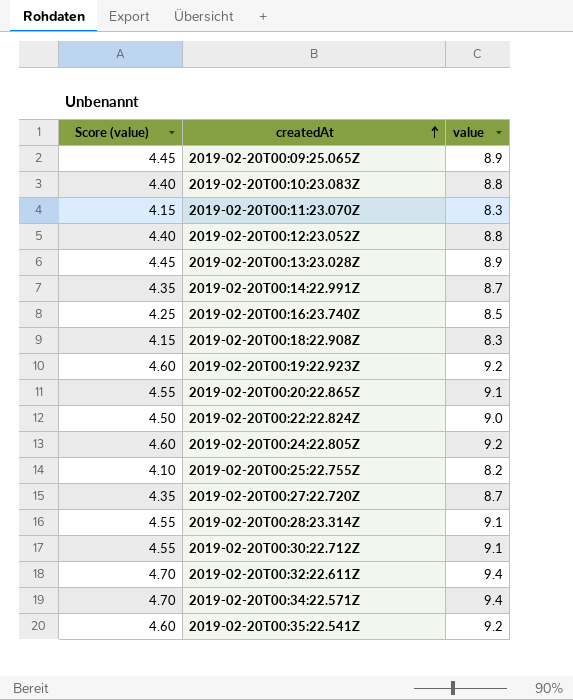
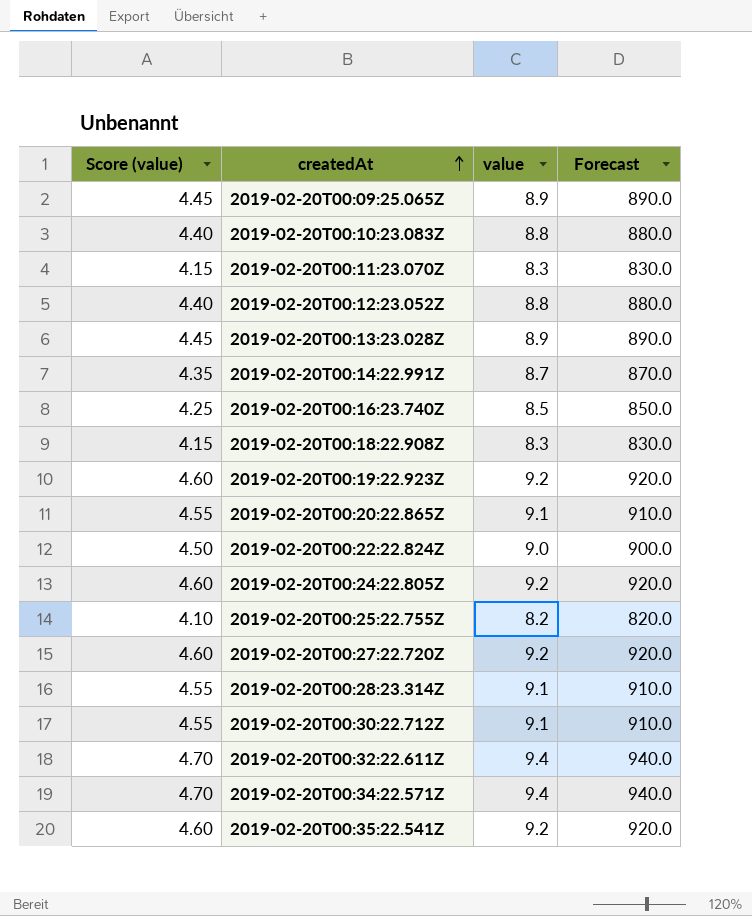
column Forecast | formula: none -> [value] * 100
2019-02-20T00:27:22.720Z | Score (value): 4.35 -> 4.60
2019-02-20T00:27:22.720Z | value: 8.7 -> 9.2

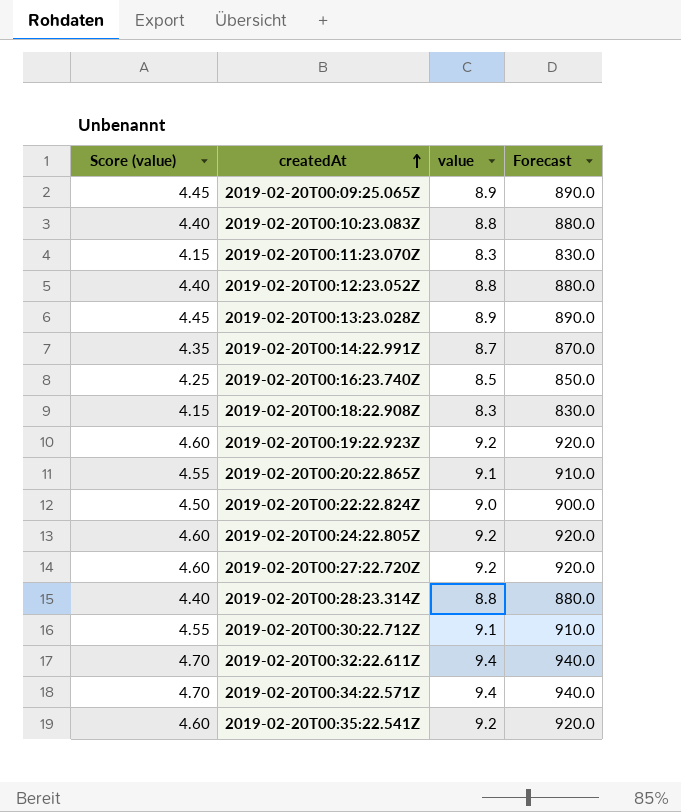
row 2019-02-20T00:25:22.755Z: 4.10 | 8.2 | 820.0 -> none
2019-02-20T00:28:23.314Z | Score (value): 4.55 -> 4.40
2019-02-20T00:28:23.314Z | value: 9.1 -> 8.8
2019-02-20T00:28:23.314Z | Forecast: 910.0 -> 880.0

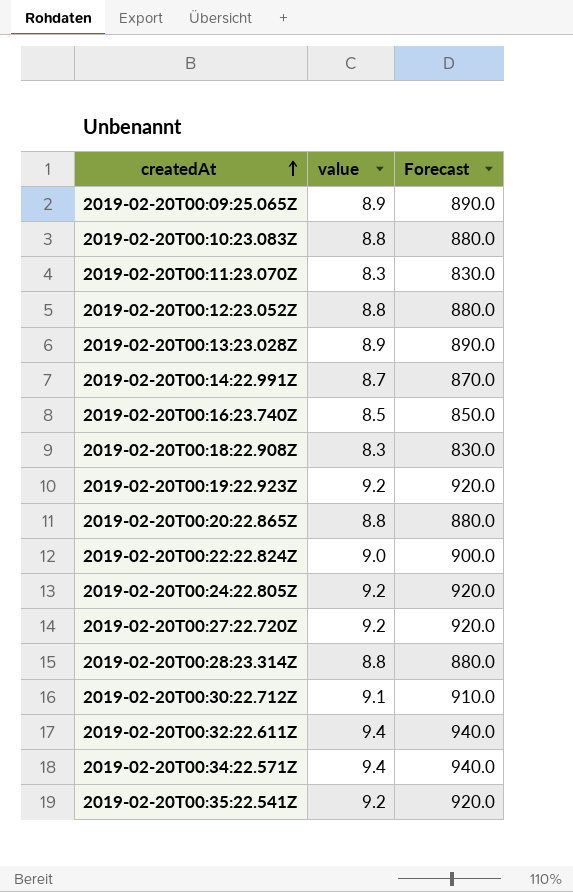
column Score (value) | formula: [value] * 0.5 -> none
2019-02-20T00:20:22.865Z | value: 9.1 -> 8.8
2019-02-20T00:20:22.865Z | Forecast: 910.0 -> 880.0

